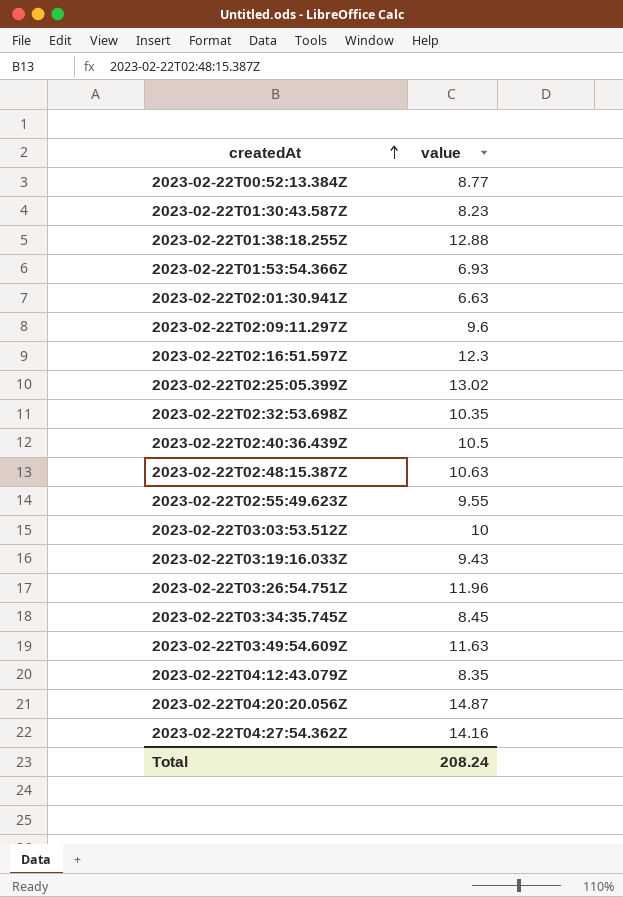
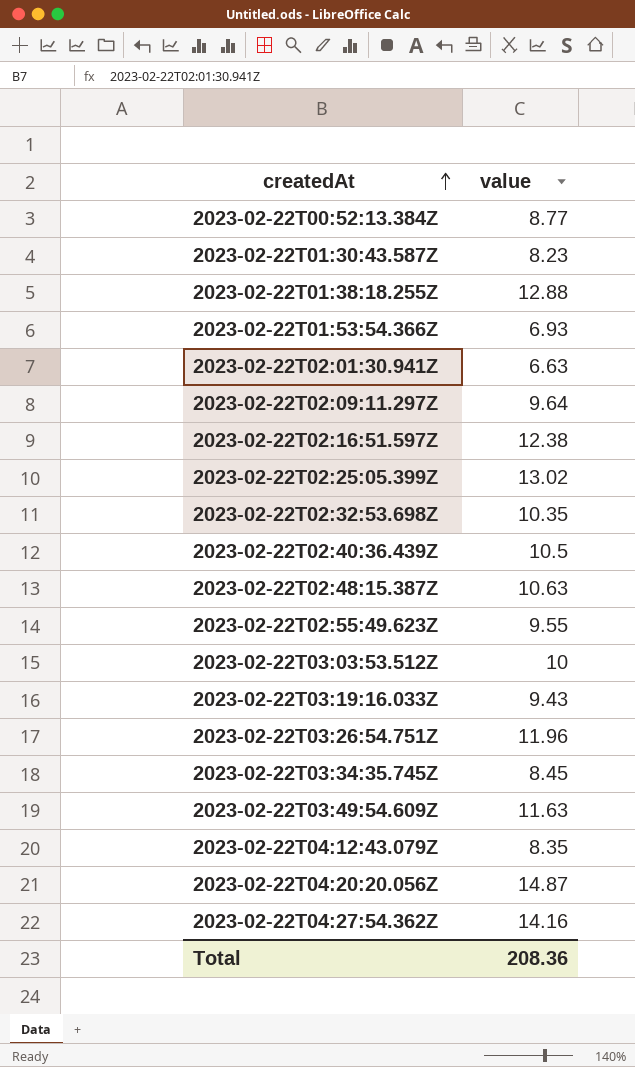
2023-02-22T02:09:11.297Z | value: 9.6 -> 9.64
2023-02-22T02:16:51.597Z | value: 12.3 -> 12.38
Total | value: 208.24 -> 208.36

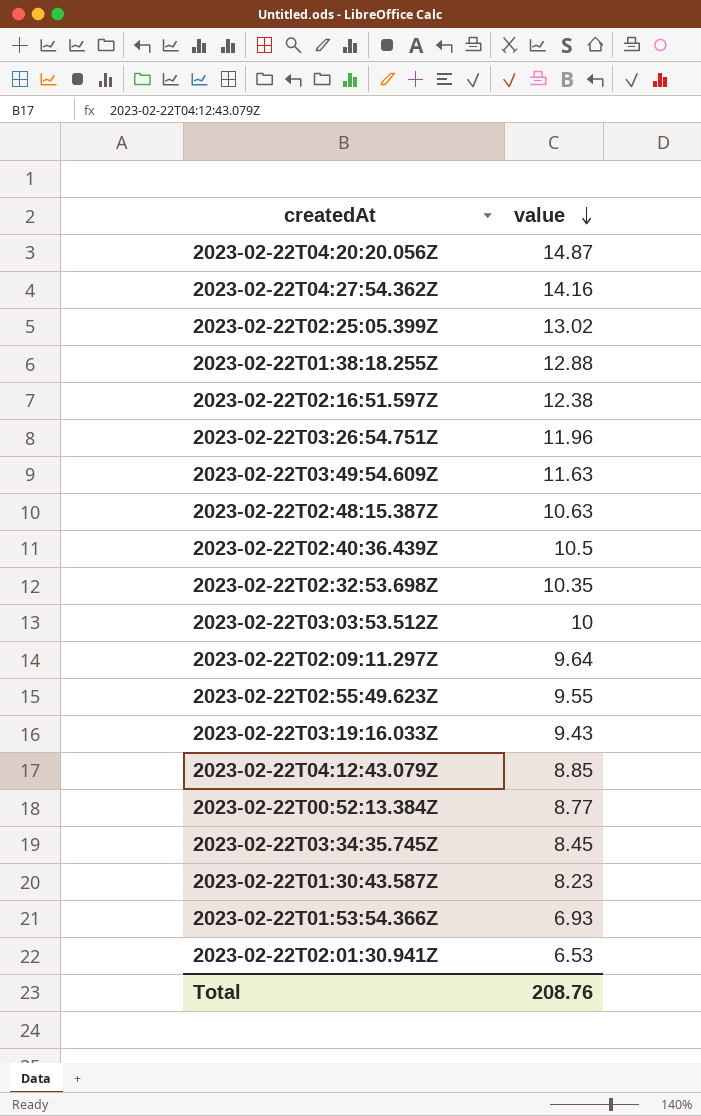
row order: createdAt ascending -> value descending
2023-02-22T04:12:43.079Z | value: 8.35 -> 8.85
2023-02-22T02:01:30.941Z | value: 6.63 -> 6.53
Total | value: 208.36 -> 208.76

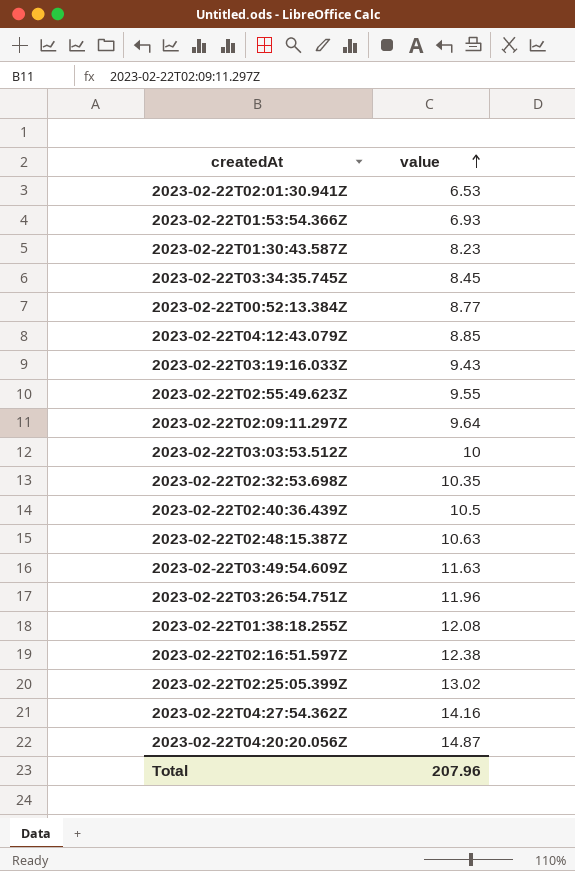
row order: value descending -> value ascending
2023-02-22T01:38:18.255Z | value: 12.88 -> 12.08
Total | value: 208.76 -> 207.96

